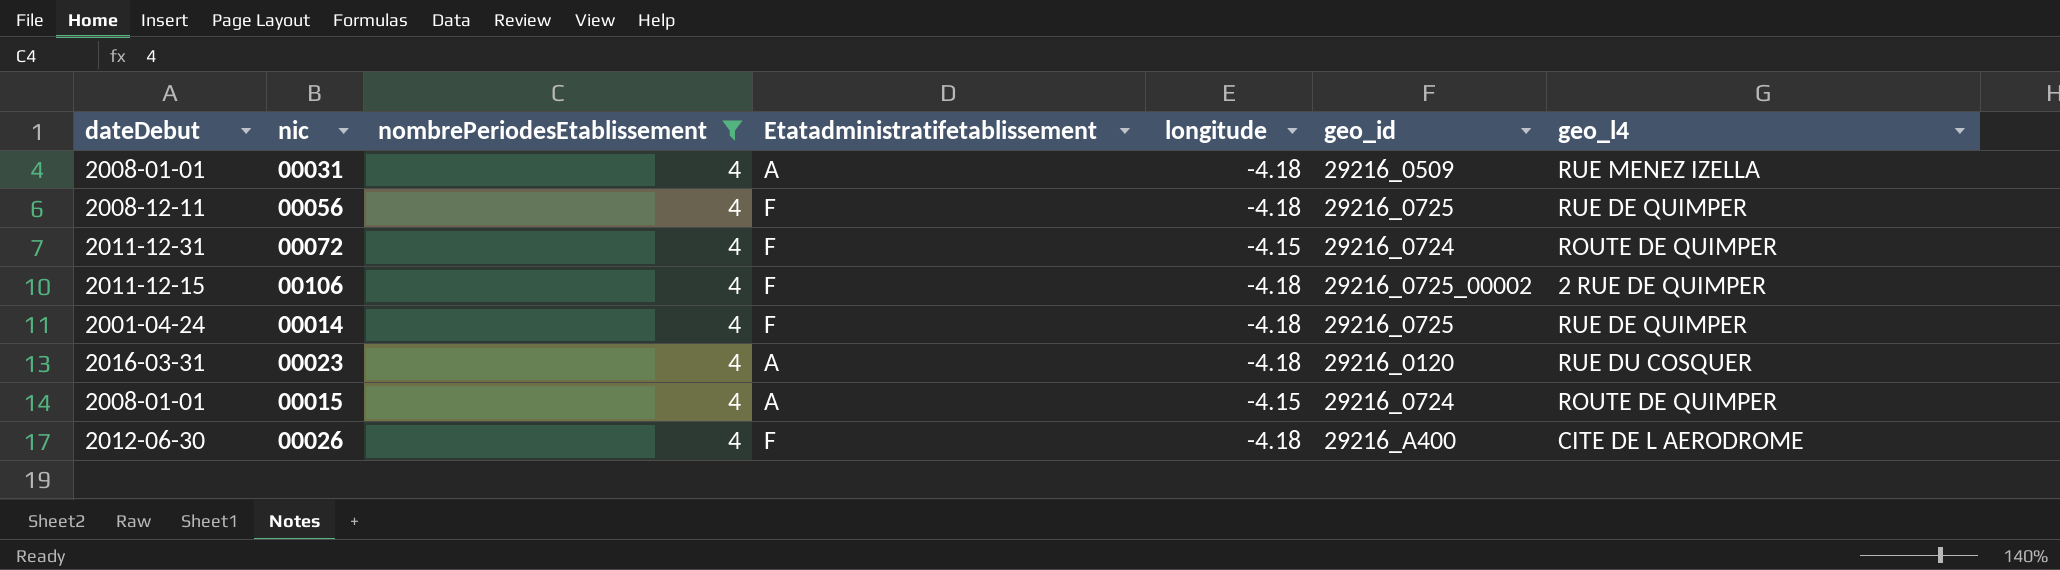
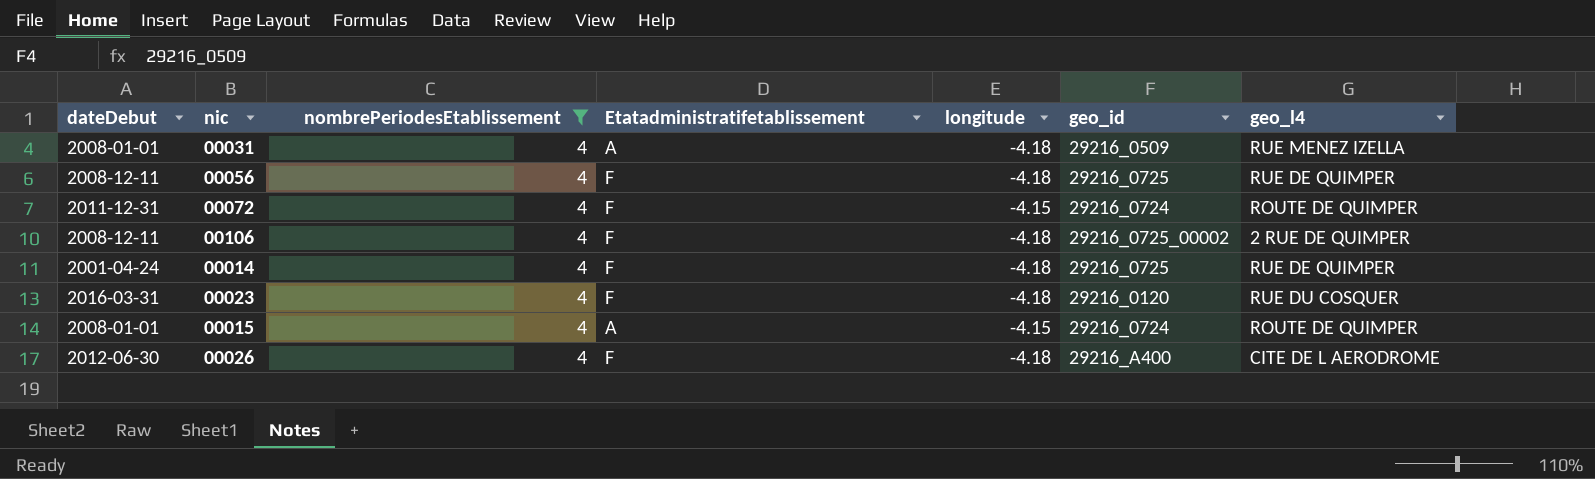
00106 | dateDebut: 2011-12-15 -> 2008-12-11
00023 | Etatadministratifetablissement: A -> F

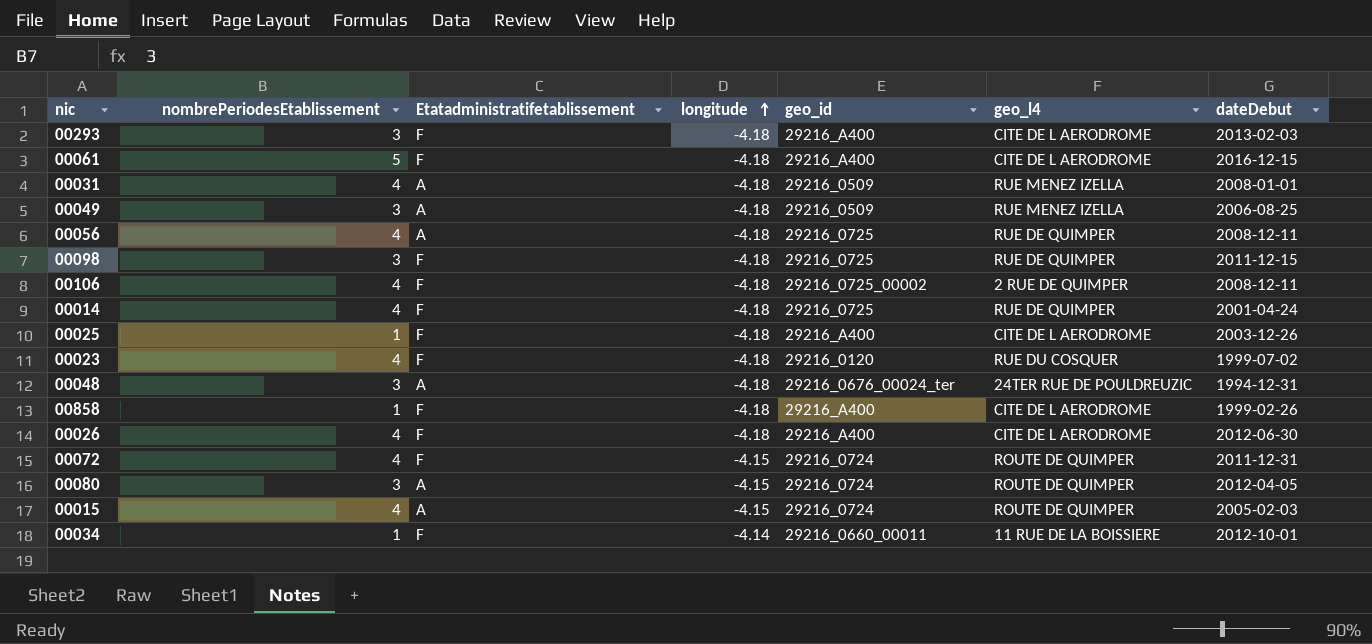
filter: nombrePeriodesEtablissement = 4 -> none
row order: none -> longitude ascending
column dateDebut | position: 1 -> 7
00056 | Etatadministratifetablissement: F -> A
00023 | dateDebut: 2016-03-31 -> 1999-07-02
00015 | dateDebut: 2008-01-01 -> 2005-02-03

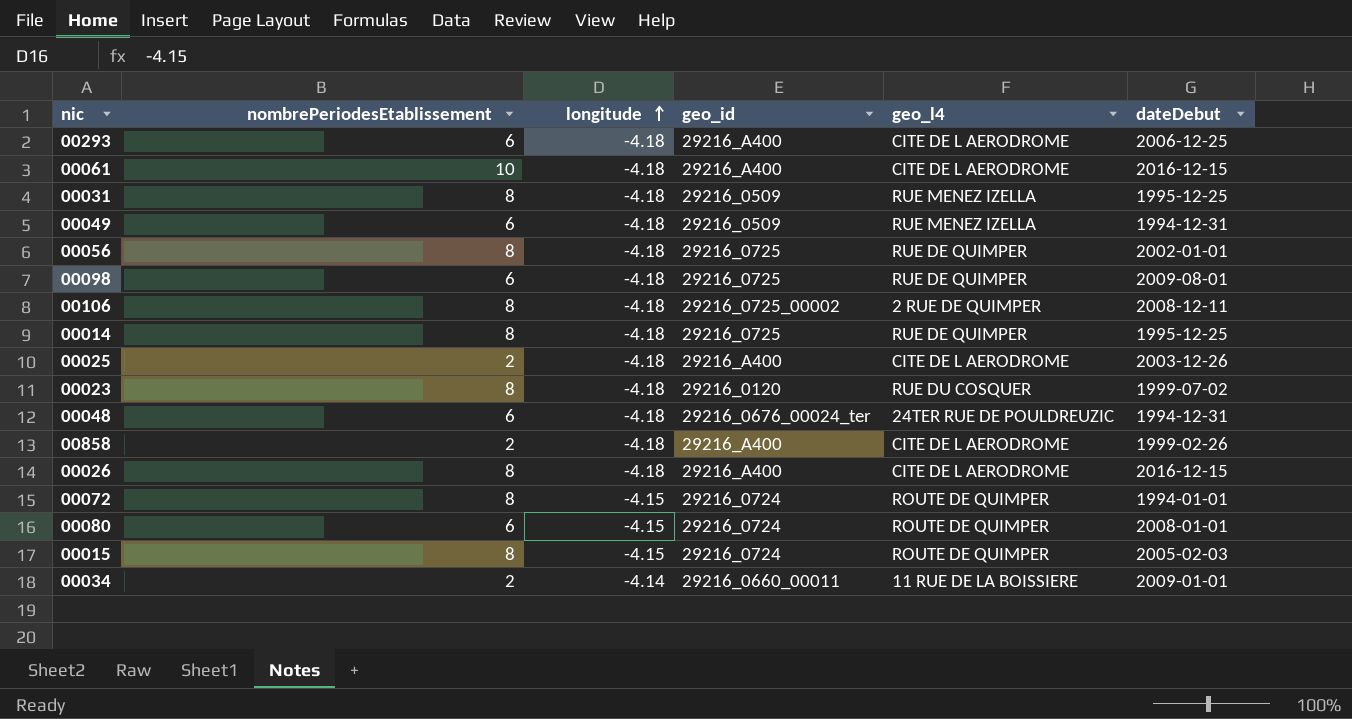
column Etatadministratifetablissement | position: 3 -> none
00293 | nombrePeriodesEtablissement: 3 -> 6
00293 | dateDebut: 2013-02-03 -> 2006-12-25
00061 | nombrePeriodesEtablissement: 5 -> 10
00031 | nombrePeriodesEtablissement: 4 -> 8
00031 | dateDebut: 2008-01-01 -> 1995-12-25
00049 | nombrePeriodesEtablissement: 3 -> 6
00049 | dateDebut: 2006-08-25 -> 1994-12-31
00056 | nombrePeriodesEtablissement: 4 -> 8
00056 | dateDebut: 2008-12-11 -> 2002-01-01
00098 | nombrePeriodesEtablissement: 3 -> 6
00098 | dateDebut: 2011-12-15 -> 2009-08-01
00106 | nombrePeriodesEtablissement: 4 -> 8
00014 | nombrePeriodesEtablissement: 4 -> 8
00014 | dateDebut: 2001-04-24 -> 1995-12-25
00025 | nombrePeriodesEtablissement: 1 -> 2
00023 | nombrePeriodesEtablissement: 4 -> 8
00048 | nombrePeriodesEtablissement: 3 -> 6
00858 | nombrePeriodesEtablissement: 1 -> 2
00026 | nombrePeriodesEtablissement: 4 -> 8
00026 | dateDebut: 2012-06-30 -> 2016-12-15
00072 | nombrePeriodesEtablissement: 4 -> 8
00072 | dateDebut: 2011-12-31 -> 1994-01-01
00080 | nombrePeriodesEtablissement: 3 -> 6
00080 | dateDebut: 2012-04-05 -> 2008-01-01
00015 | nombrePeriodesEtablissement: 4 -> 8
00034 | nombrePeriodesEtablissement: 1 -> 2
00034 | dateDebut: 2012-10-01 -> 2009-01-01

